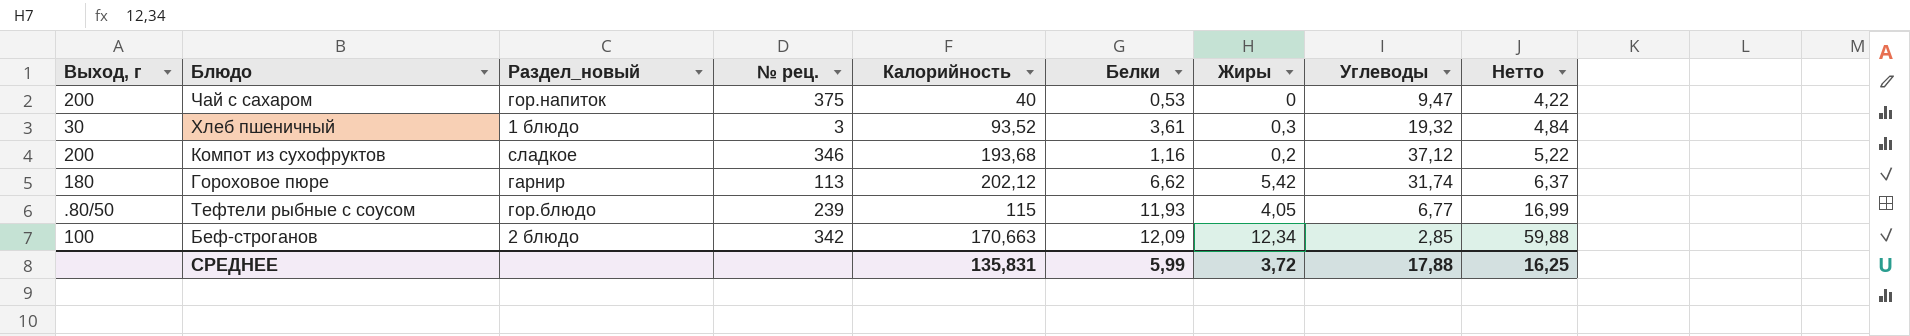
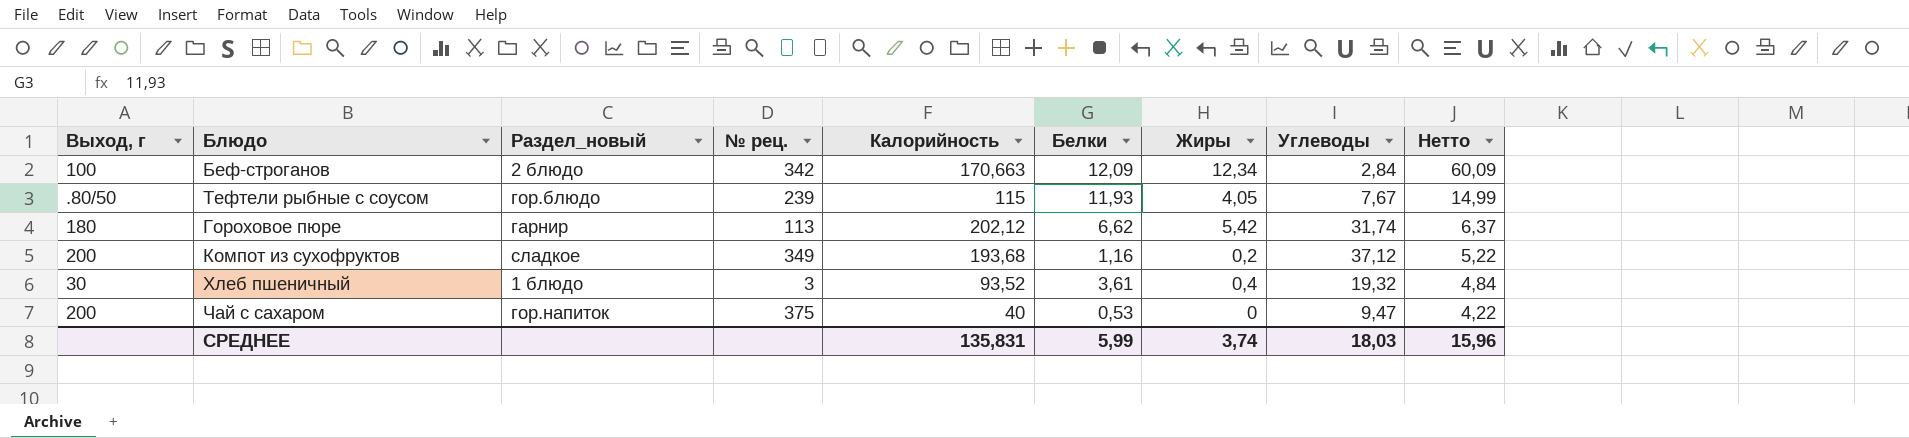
row order: Нетто ascending -> Нетто descending
Беф-строганов | Углеводы: 2,85 -> 2,84
Беф-строганов | Нетто: 59,88 -> 60,09
Тефтели рыбные с соусом | Углеводы: 6,77 -> 7,67
Тефтели рыбные с соусом | Нетто: 16,99 -> 14,99
Компот из сухофруктов | № рец.: 346 -> 349
Хлеб пшеничный | Жиры: 0,3 -> 0,4
СРЕДНЕЕ | Жиры: 3,72 -> 3,74
СРЕДНЕЕ | Углеводы: 17,88 -> 18,03
СРЕДНЕЕ | Нетто: 16,25 -> 15,96

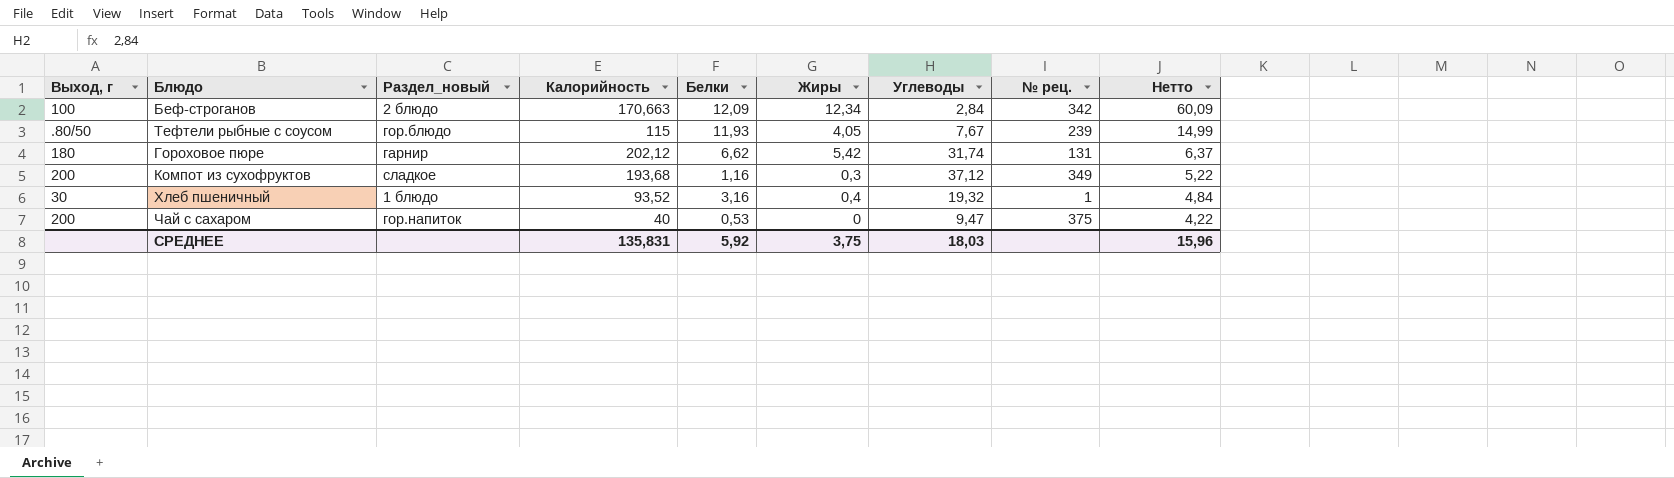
column № рец. | position: 4 -> 8
Гороховое пюре | № рец.: 113 -> 131
Компот из сухофруктов | Жиры: 0,2 -> 0,3
Хлеб пшеничный | Белки: 3,61 -> 3,16
Хлеб пшеничный | № рец.: 3 -> 1
СРЕДНЕЕ | Белки: 5,99 -> 5,92
СРЕДНЕЕ | Жиры: 3,74 -> 3,75

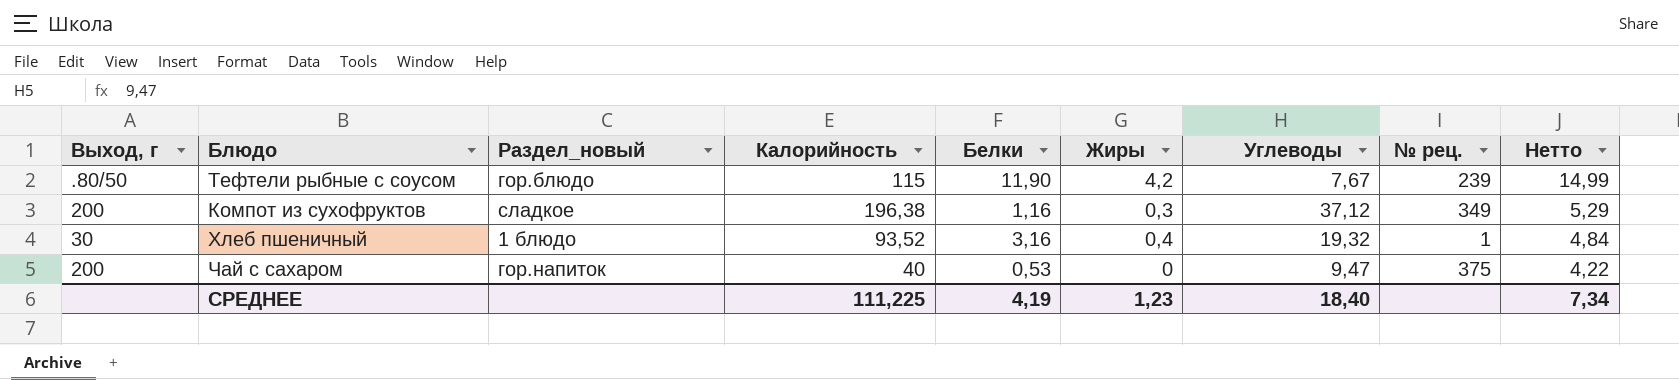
row Беф-строганов: 100 | 2 блюдо | 170,663 | 12,09 | 12,34 | 2,84 | 342 | 60,09 -> none
row Гороховое пюре: 180 | гарнир | 202,12 | 6,62 | 5,42 | 31,74 | 131 | 6,37 -> none
Тефтели рыбные с соусом | Белки: 11,93 -> 11,90
Тефтели рыбные с соусом | Жиры: 4,05 -> 4,2
Компот из сухофруктов | Калорийность: 193,68 -> 196,38
Компот из сухофруктов | Нетто: 5,22 -> 5,29
СРЕДНЕЕ | Калорийность: 135,831 -> 111,225
СРЕДНЕЕ | Белки: 5,92 -> 4,19
СРЕДНЕЕ | Жиры: 3,75 -> 1,23
СРЕДНЕЕ | Углеводы: 18,03 -> 18,40
СРЕДНЕЕ | Нетто: 15,96 -> 7,34

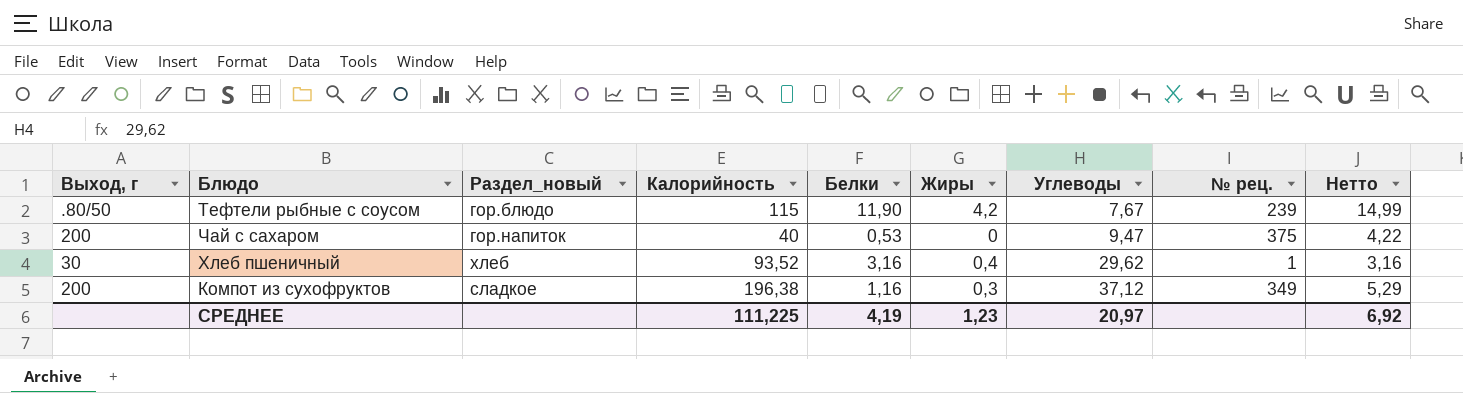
row order: Нетто descending -> Углеводы ascending
Хлеб пшеничный | Раздел_новый: 1 блюдо -> хлеб
Хлеб пшеничный | Углеводы: 19,32 -> 29,62
Хлеб пшеничный | Нетто: 4,84 -> 3,16
СРЕДНЕЕ | Углеводы: 18,40 -> 20,97
СРЕДНЕЕ | Нетто: 7,34 -> 6,92

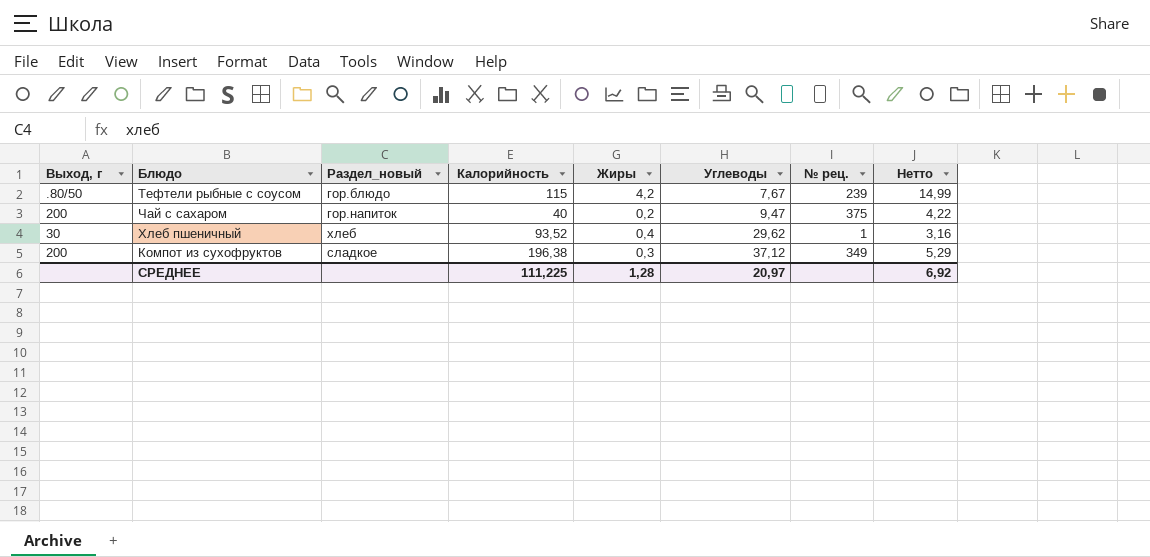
column Белки | position: 5 -> none
Чай с сахаром | Жиры: 0 -> 0,2
СРЕДНЕЕ | Жиры: 1,23 -> 1,28

